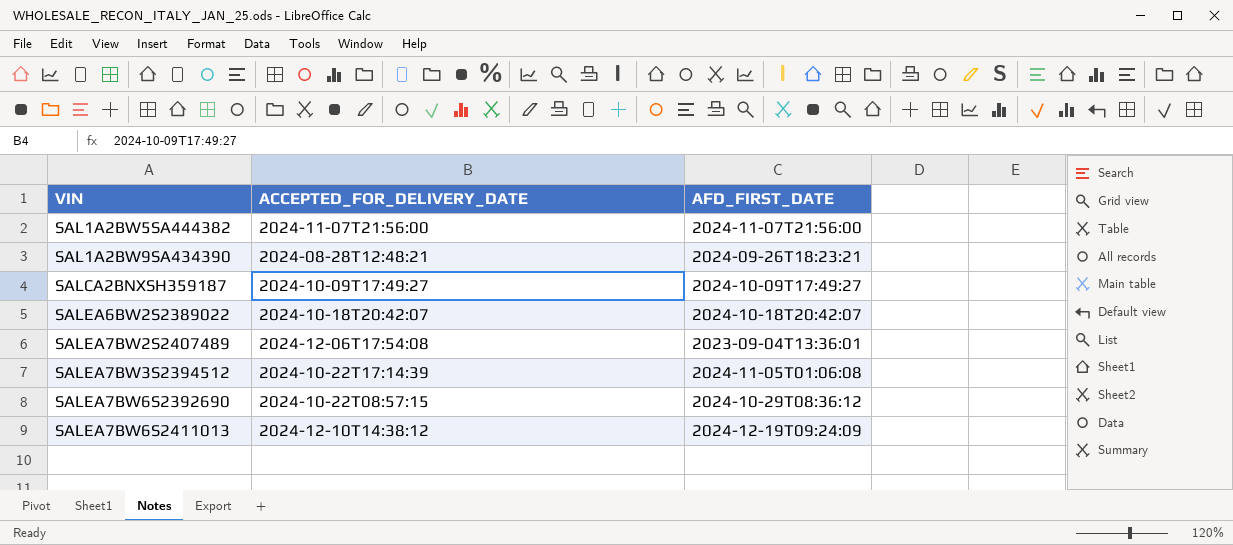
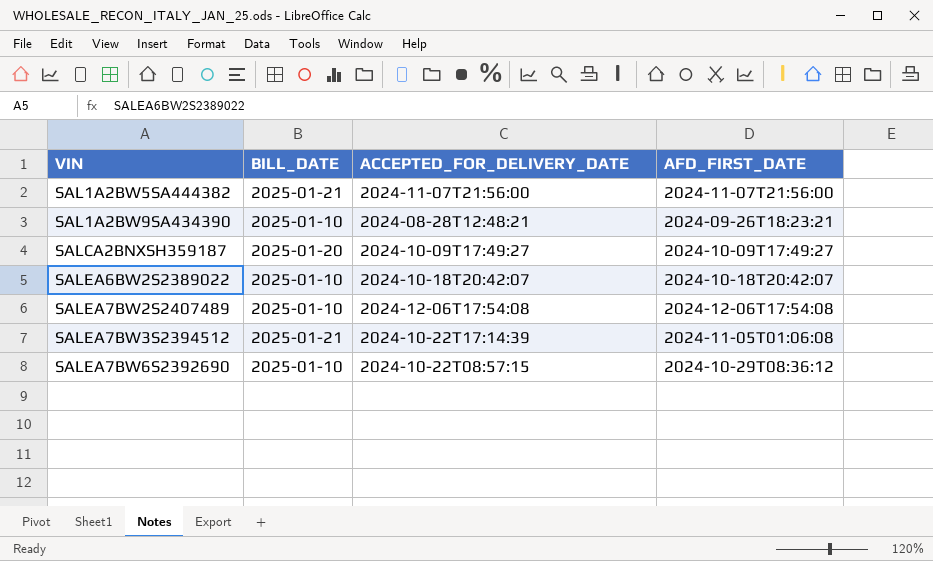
column BILL_DATE | position: none -> 2
row SALEA7BW6S2411013: 2024-12-10T14:38:12 | 2024-12-19T09:24:09 -> none
SALEA7BW2S2407489 | AFD_FIRST_DATE: 2023-09-04T13:36:01 -> 2024-12-06T17:54:08

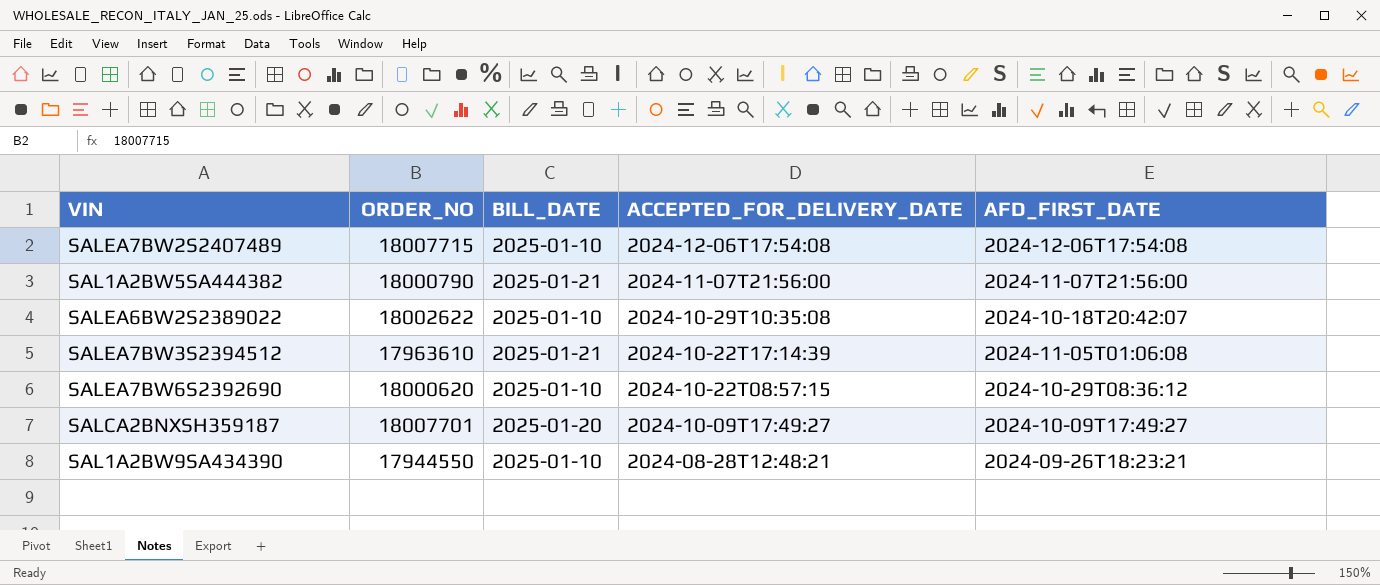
row order: VIN ascending -> ACCEPTED_FOR_DELIVERY_DATE descending
column ORDER_NO | position: none -> 2
SALEA6BW2S2389022 | ACCEPTED_FOR_DELIVERY_DATE: 2024-10-18T20:42:07 -> 2024-10-29T10:35:08

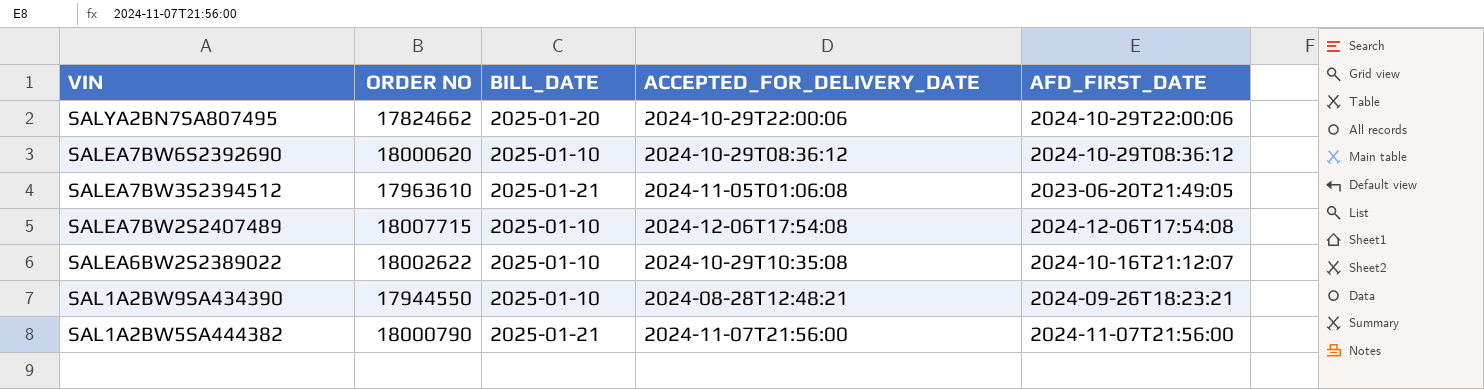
row order: ACCEPTED_FOR_DELIVERY_DATE descending -> VIN descending
column name: ORDER_NO -> ORDER NO
row SALCA2BNXSH359187: 18007701 | 2025-01-20 | 2024-10-09T17:49:27 | 2024-10-09T17:49:27 -> none
row SALYA2BN7SA807495: none -> 17824662 | 2025-01-20 | 2024-10-29T22:00:06 | 2024-10-29T22:00:06
SALEA7BW6S2392690 | ACCEPTED_FOR_DELIVERY_DATE: 2024-10-22T08:57:15 -> 2024-10-29T08:36:12
SALEA7BW3S2394512 | ACCEPTED_FOR_DELIVERY_DATE: 2024-10-22T17:14:39 -> 2024-11-05T01:06:08
SALEA7BW3S2394512 | AFD_FIRST_DATE: 2024-11-05T01:06:08 -> 2023-06-20T21:49:05
SALEA6BW2S2389022 | AFD_FIRST_DATE: 2024-10-18T20:42:07 -> 2024-10-16T21:12:07

